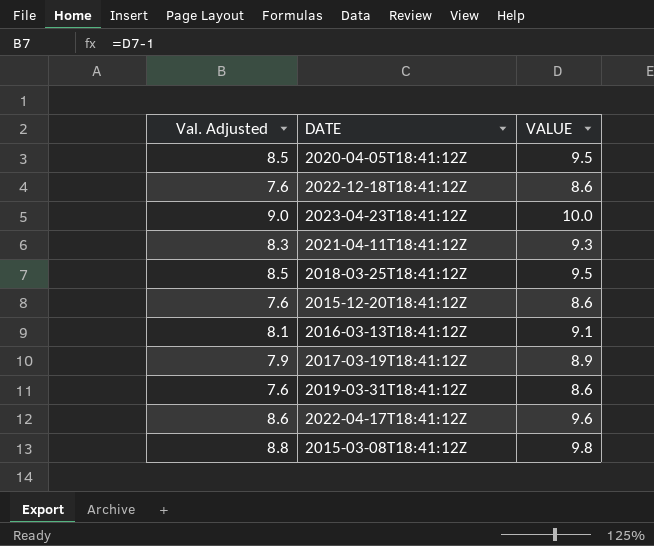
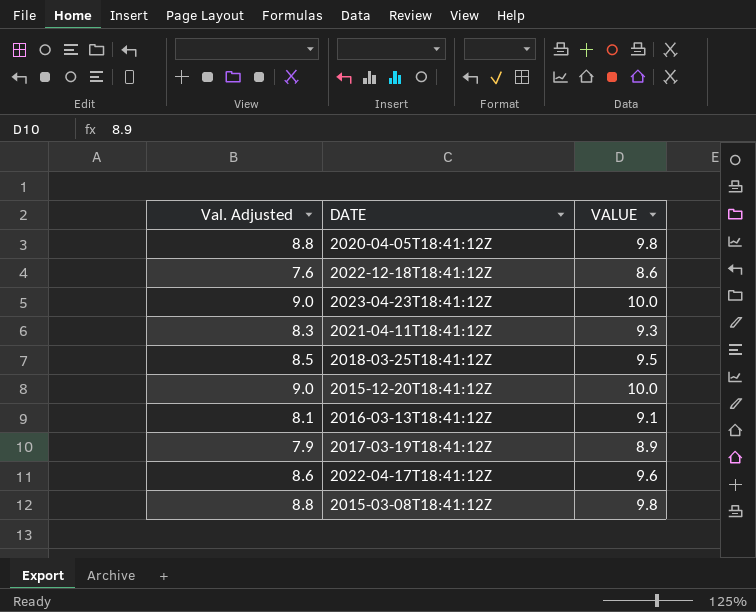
row 2019-03-31T18:41:12Z: 7.6 | 8.6 -> none
2020-04-05T18:41:12Z | Val. Adjusted: 8.5 -> 8.8
2020-04-05T18:41:12Z | VALUE: 9.5 -> 9.8
2015-12-20T18:41:12Z | Val. Adjusted: 7.6 -> 9.0
2015-12-20T18:41:12Z | VALUE: 8.6 -> 10.0

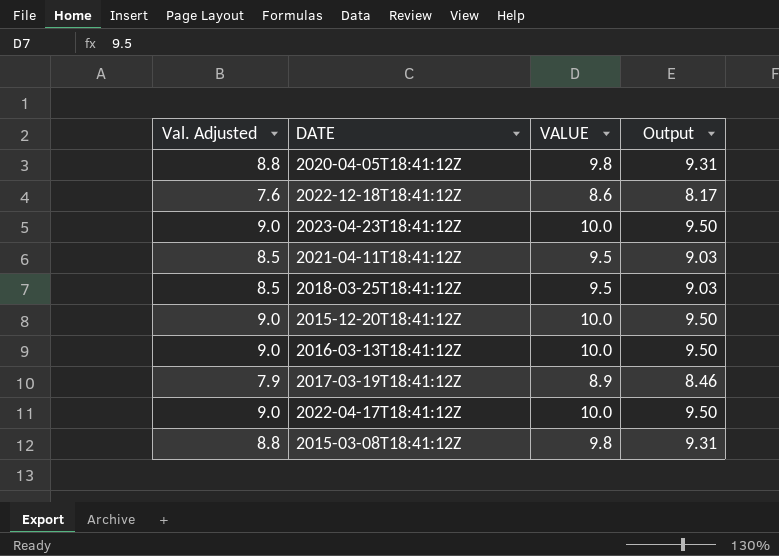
column Output | formula: none -> [VALUE] * 0.95
2021-04-11T18:41:12Z | Val. Adjusted: 8.3 -> 8.5
2021-04-11T18:41:12Z | VALUE: 9.3 -> 9.5
2016-03-13T18:41:12Z | Val. Adjusted: 8.1 -> 9.0
2016-03-13T18:41:12Z | VALUE: 9.1 -> 10.0
2022-04-17T18:41:12Z | Val. Adjusted: 8.6 -> 9.0
2022-04-17T18:41:12Z | VALUE: 9.6 -> 10.0

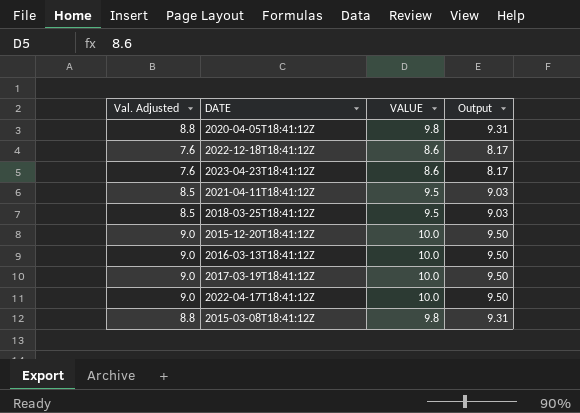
2023-04-23T18:41:12Z | Val. Adjusted: 9.0 -> 7.6
2023-04-23T18:41:12Z | VALUE: 10.0 -> 8.6
2023-04-23T18:41:12Z | Output: 9.50 -> 8.17
2017-03-19T18:41:12Z | Val. Adjusted: 7.9 -> 9.0
2017-03-19T18:41:12Z | VALUE: 8.9 -> 10.0
2017-03-19T18:41:12Z | Output: 8.46 -> 9.50

